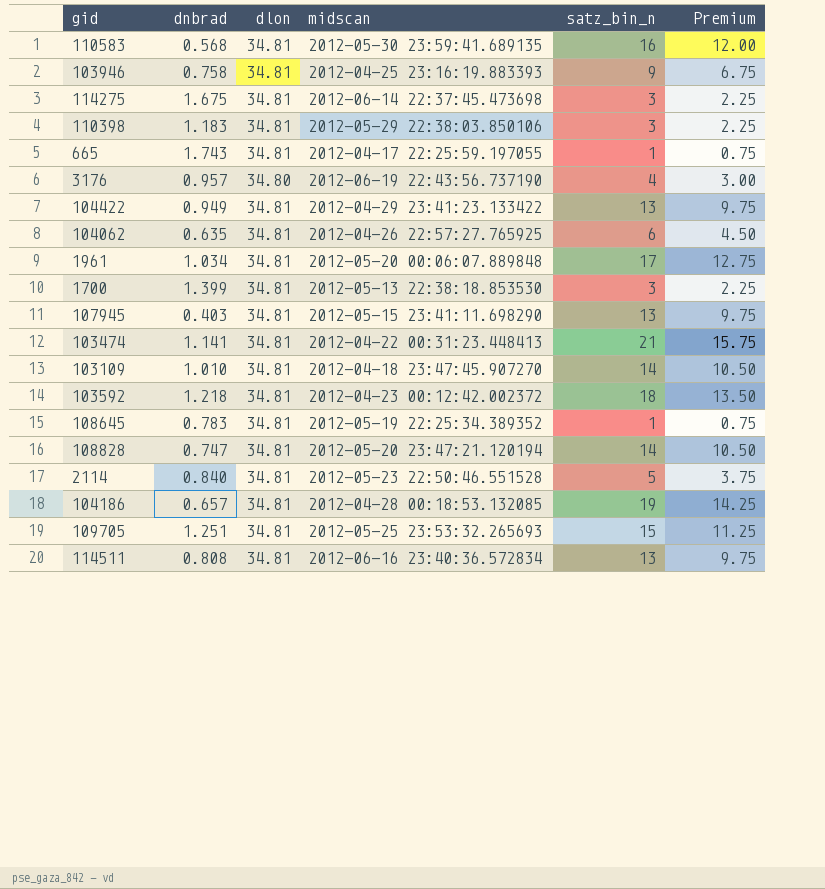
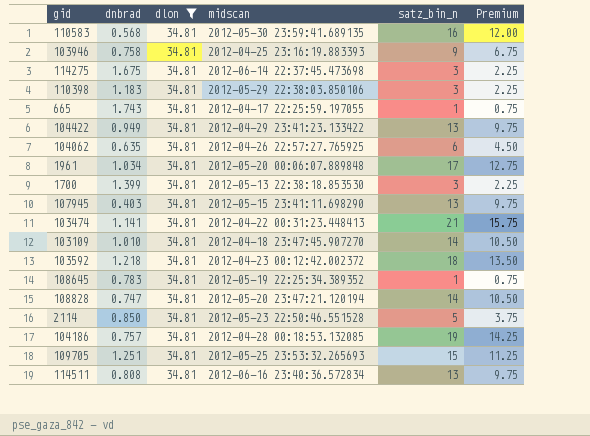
filter: none -> dlon = 34.81
2114 | dnbrad: 0.840 -> 0.850
104186 | dnbrad: 0.657 -> 0.757

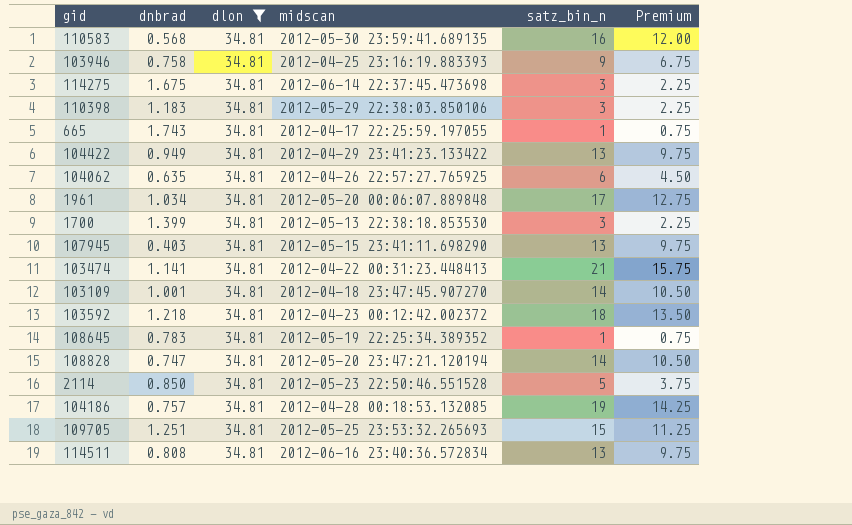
103109 | dnbrad: 1.010 -> 1.001

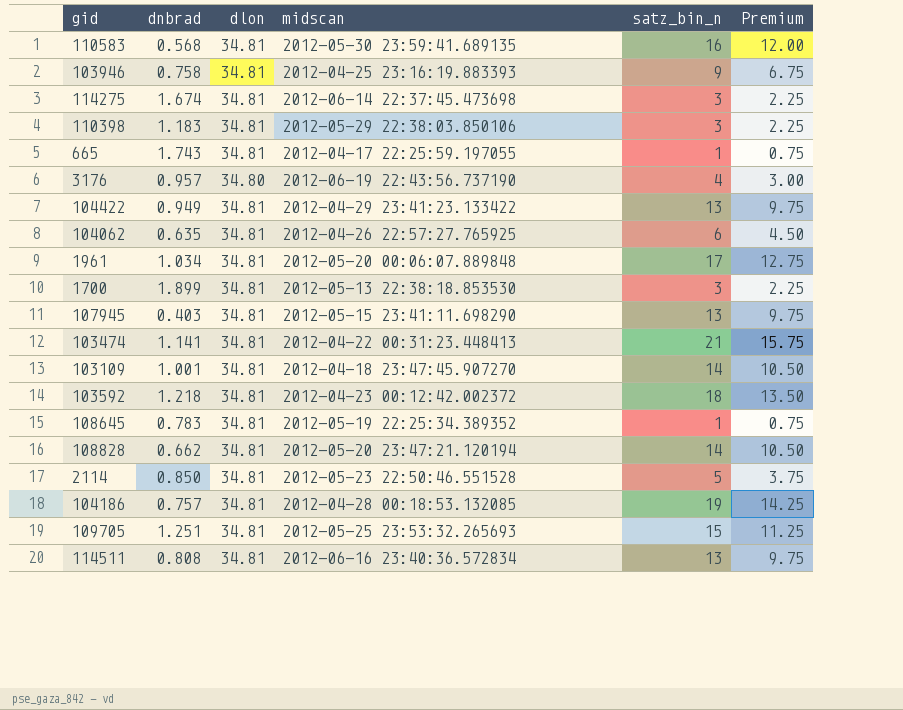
filter: dlon = 34.81 -> none
114275 | dnbrad: 1.675 -> 1.674
1700 | dnbrad: 1.399 -> 1.899
108828 | dnbrad: 0.747 -> 0.662

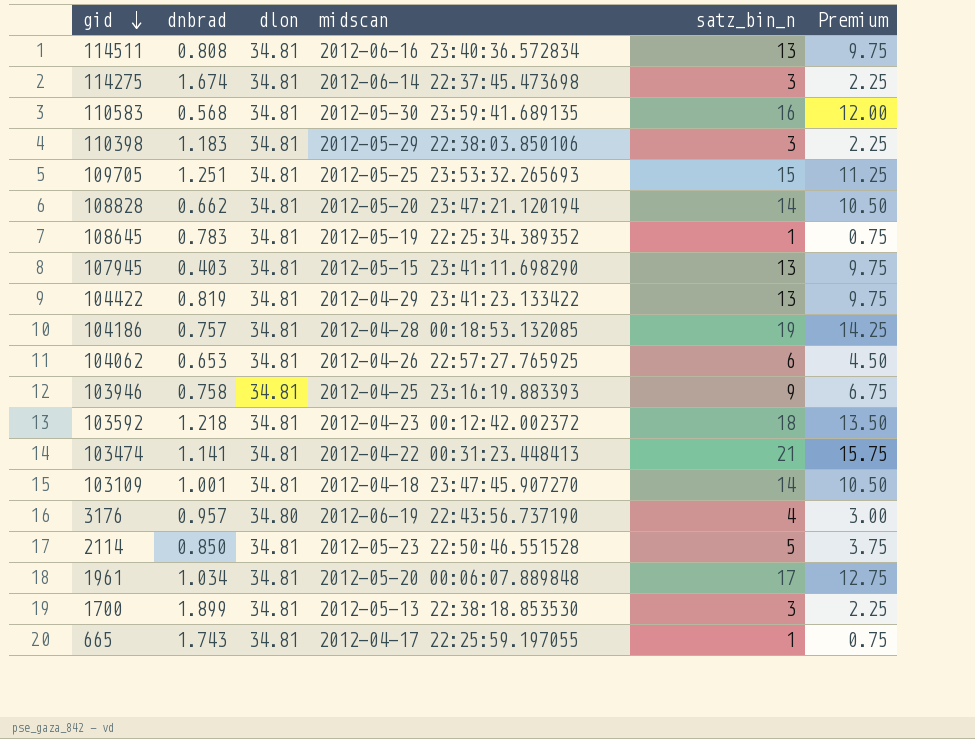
row order: none -> gid descending
104422 | dnbrad: 0.949 -> 0.819
104062 | dnbrad: 0.635 -> 0.653

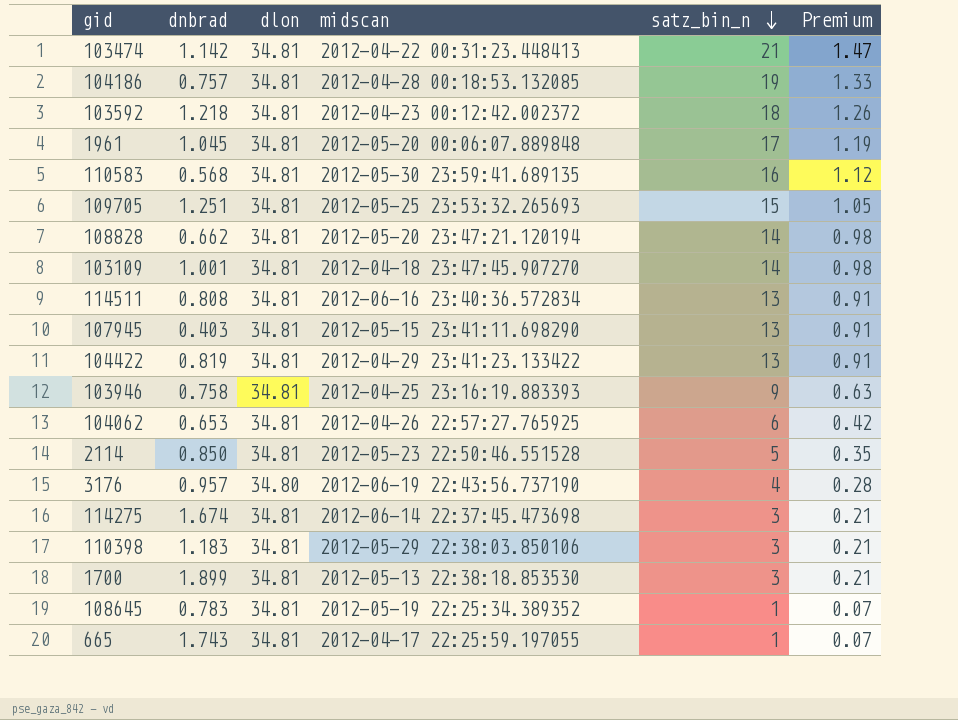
row order: gid descending -> satz_bin_n descending
column Premium | formula: [satz_bin_n] * 0.75 -> [satz_bin_n] * 0.07
103474 | dnbrad: 1.141 -> 1.142
1961 | dnbrad: 1.034 -> 1.045

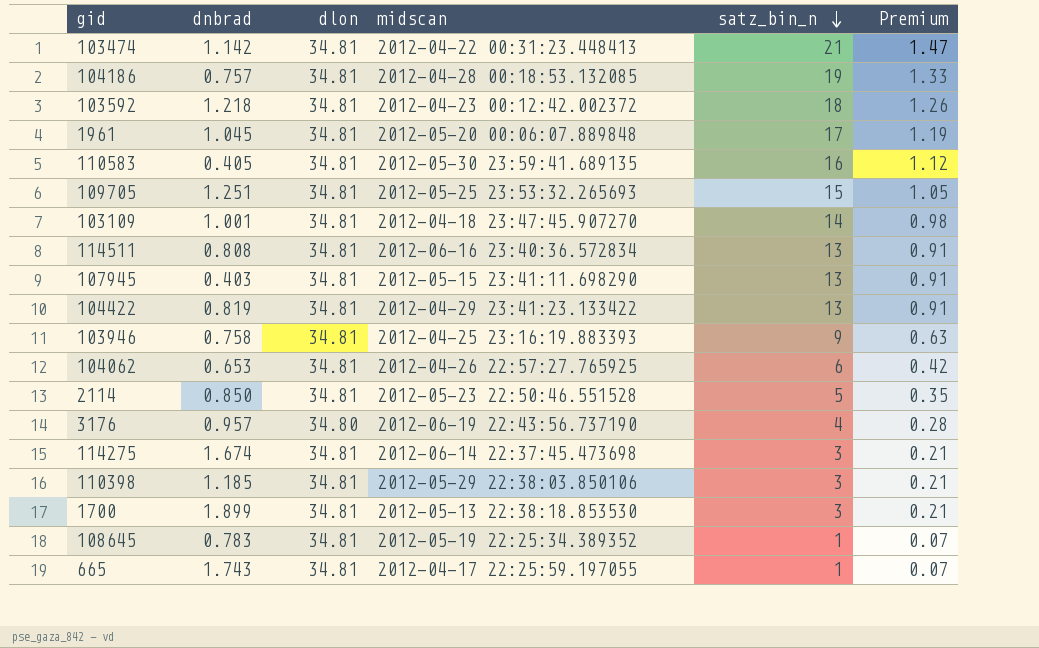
row 108828: 0.662 | 34.81 | 2012-05-20 23:47:21.120194 | 14 | 0.98 -> none
110583 | dnbrad: 0.568 -> 0.405
110398 | dnbrad: 1.183 -> 1.185

